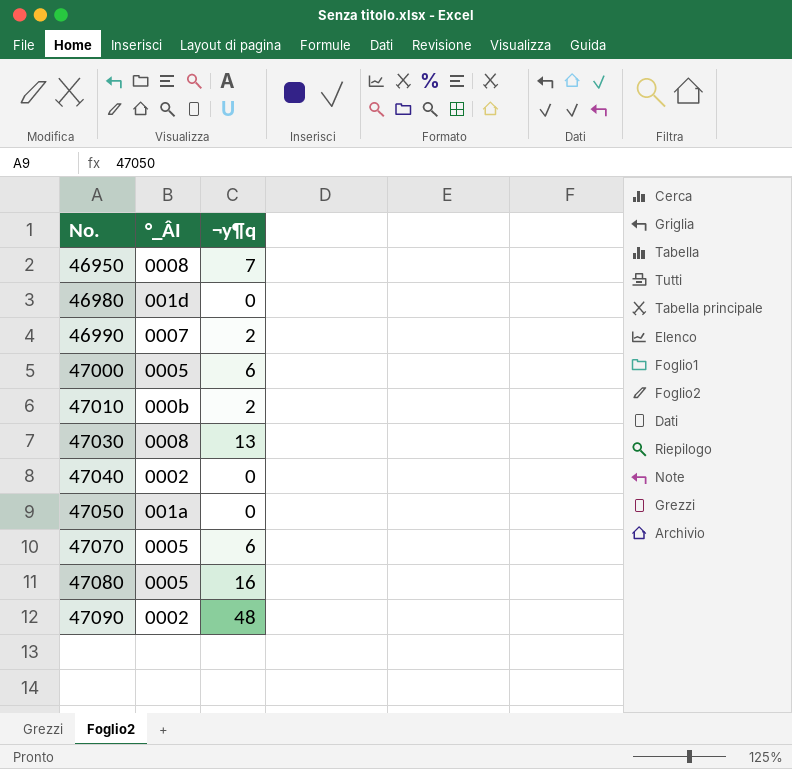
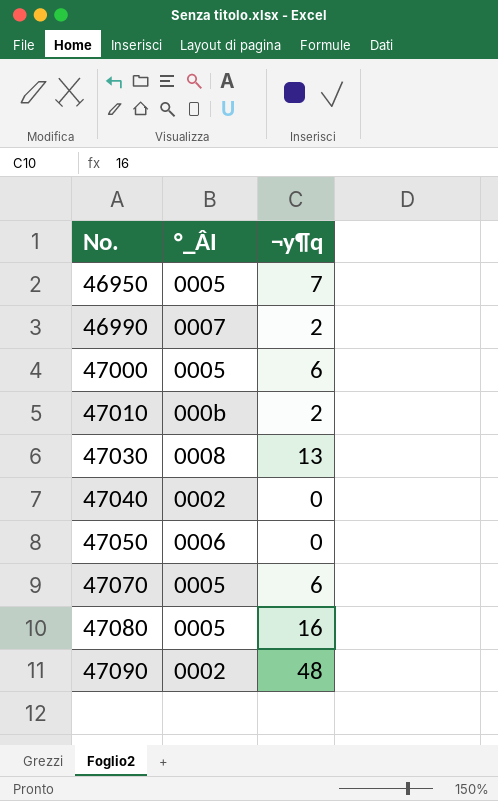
row 46980: 001d | 0 -> none
46950 | °_ÂI: 0008 -> 0005
47050 | °_ÂI: 001a -> 0006

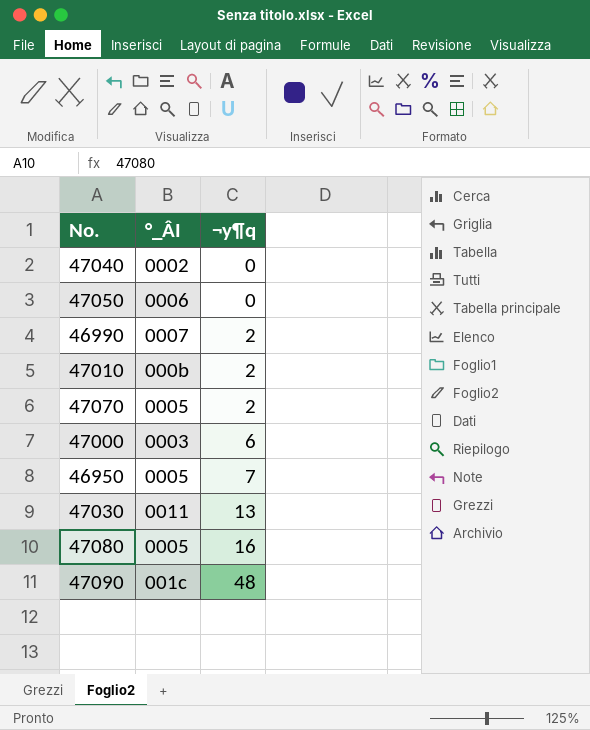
row order: No. ascending -> ¬y¶q ascending
47070 | ¬y¶q: 6 -> 2
47000 | °_ÂI: 0005 -> 0003
47030 | °_ÂI: 0008 -> 0011
47090 | °_ÂI: 0002 -> 001c

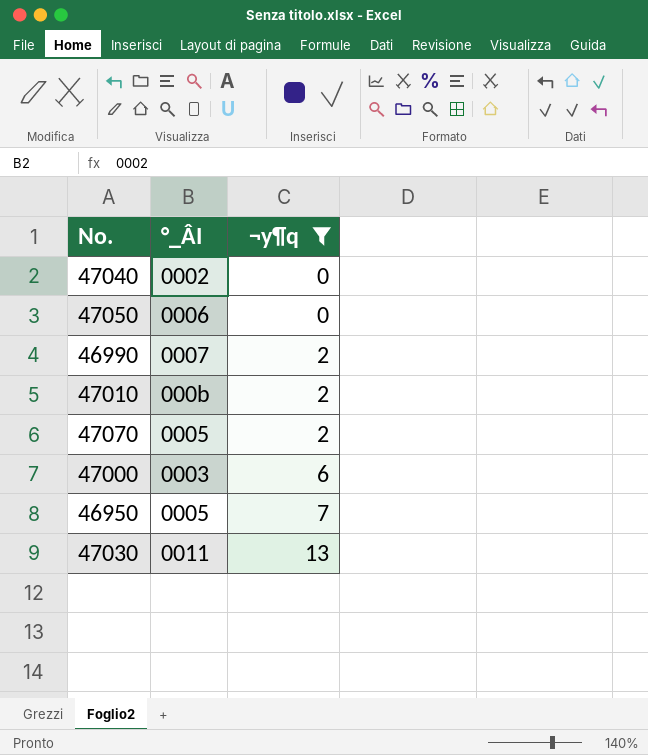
filter: none -> ¬y¶q <= 13

